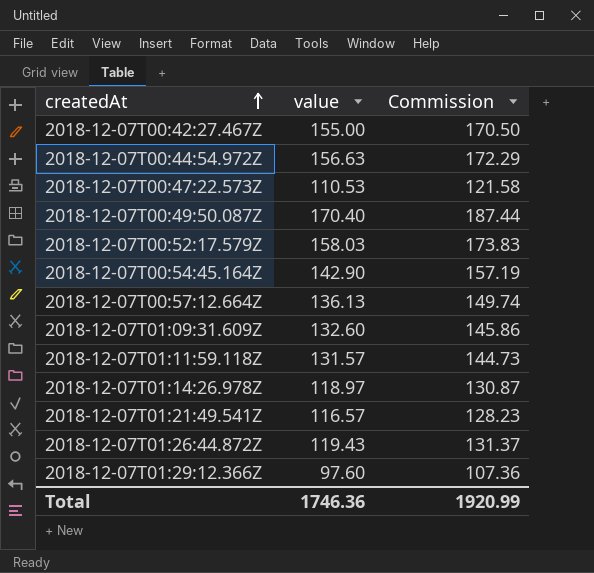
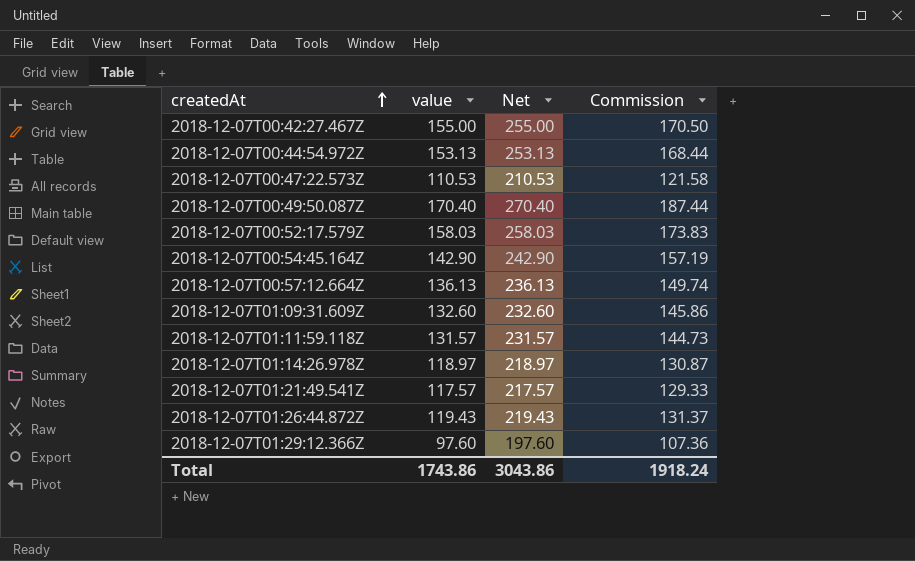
column Net | formula: none -> [value] + 100
2018-12-07T00:44:54.972Z | value: 156.63 -> 153.13
2018-12-07T00:44:54.972Z | Commission: 172.29 -> 168.44
2018-12-07T01:21:49.541Z | value: 116.57 -> 117.57
2018-12-07T01:21:49.541Z | Commission: 128.23 -> 129.33
Total | value: 1746.36 -> 1743.86
Total | Commission: 1920.99 -> 1918.24

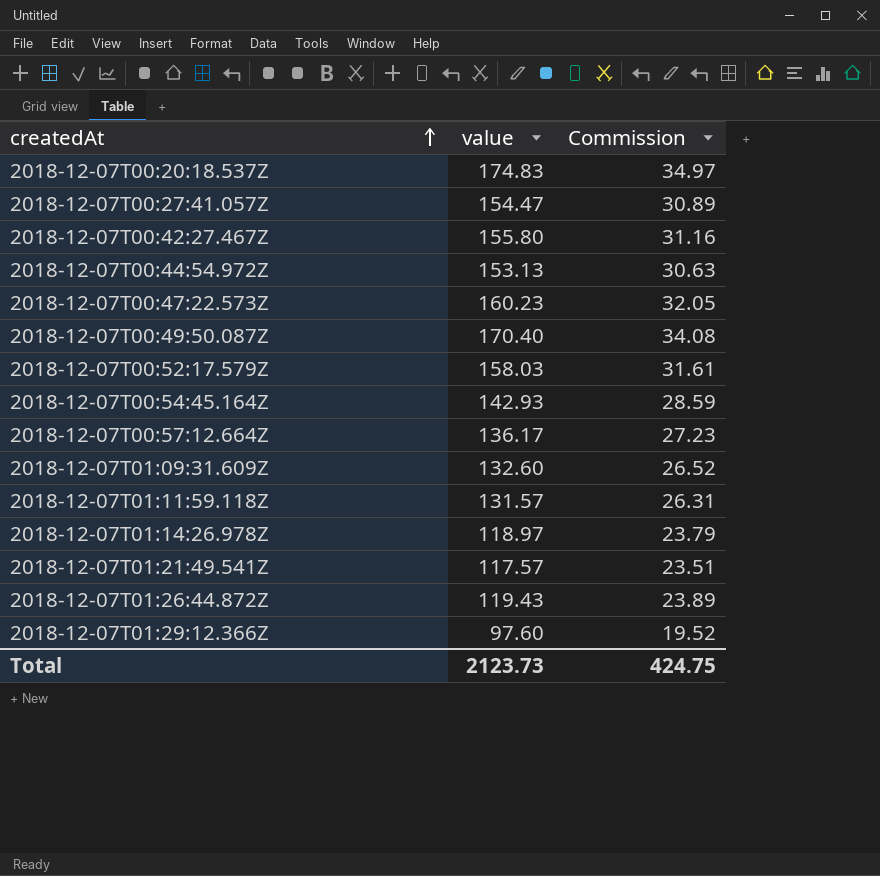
column Net | formula: [value] + 100 -> none
column Commission | formula: [value] * 1.1 -> [value] * 0.2
row 2018-12-07T00:20:18.537Z: none -> 174.83 | 34.97
row 2018-12-07T00:27:41.057Z: none -> 154.47 | 30.89
2018-12-07T00:42:27.467Z | value: 155.00 -> 155.80
2018-12-07T00:47:22.573Z | value: 110.53 -> 160.23
2018-12-07T00:54:45.164Z | value: 142.90 -> 142.93
2018-12-07T00:57:12.664Z | value: 136.13 -> 136.17
Total | value: 1743.86 -> 2123.73
Total | Commission: 1918.24 -> 424.75

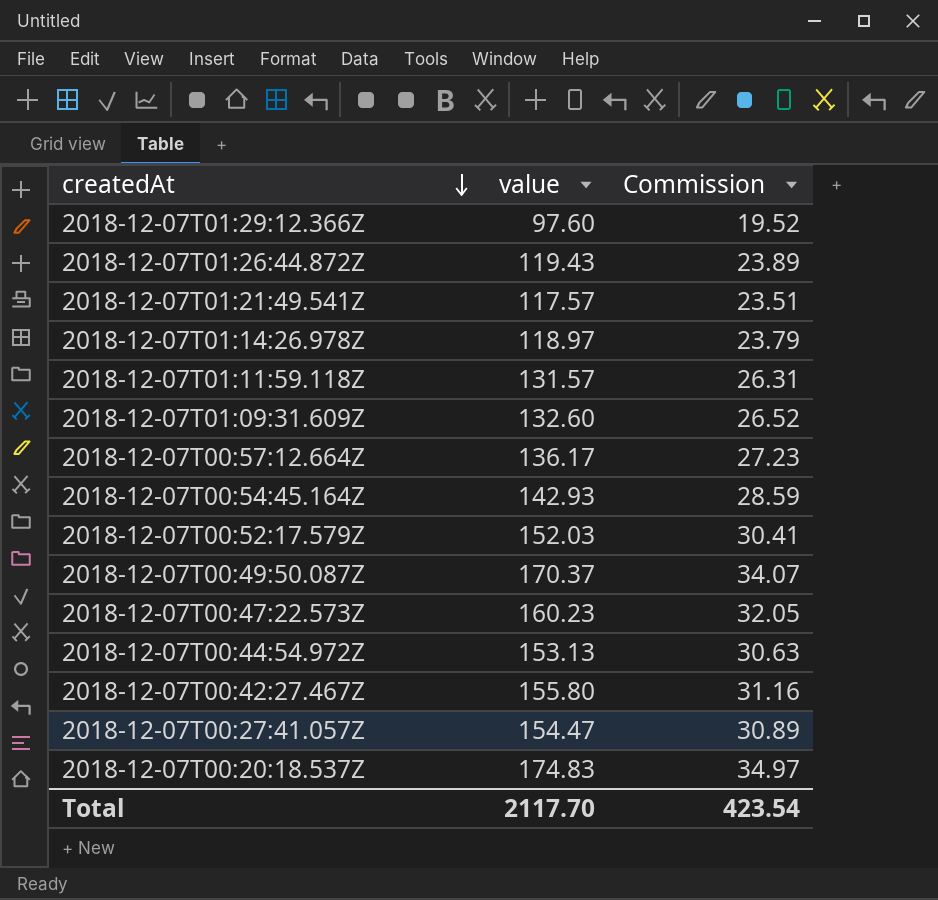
row order: createdAt ascending -> createdAt descending
2018-12-07T00:52:17.579Z | value: 158.03 -> 152.03
2018-12-07T00:52:17.579Z | Commission: 31.61 -> 30.41
2018-12-07T00:49:50.087Z | value: 170.40 -> 170.37
2018-12-07T00:49:50.087Z | Commission: 34.08 -> 34.07
Total | value: 2123.73 -> 2117.70
Total | Commission: 424.75 -> 423.54

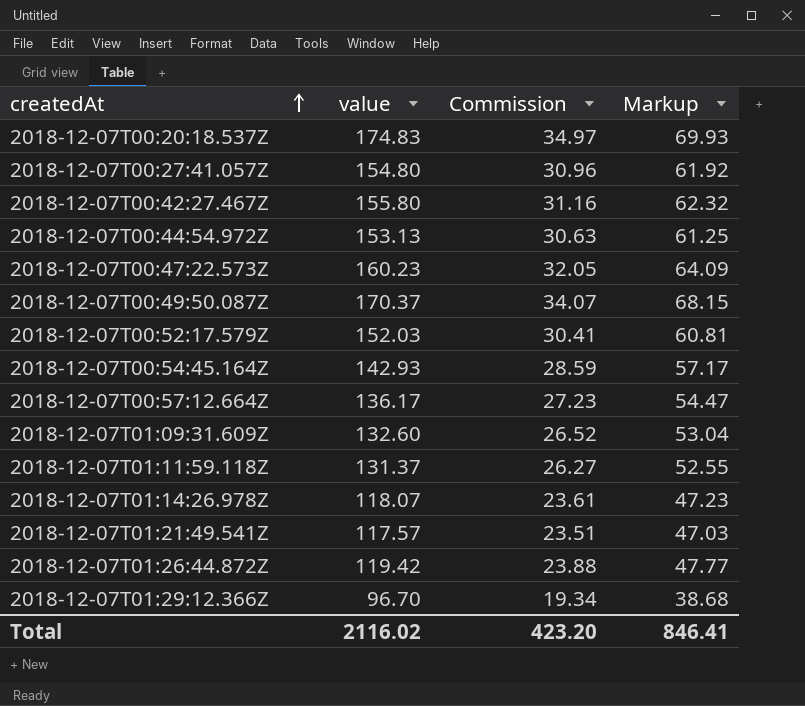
row order: createdAt descending -> createdAt ascending
column Markup | formula: none -> [value] * 0.4
2018-12-07T00:27:41.057Z | value: 154.47 -> 154.80
2018-12-07T00:27:41.057Z | Commission: 30.89 -> 30.96
2018-12-07T01:11:59.118Z | value: 131.57 -> 131.37
2018-12-07T01:11:59.118Z | Commission: 26.31 -> 26.27
2018-12-07T01:14:26.978Z | value: 118.97 -> 118.07
2018-12-07T01:14:26.978Z | Commission: 23.79 -> 23.61
2018-12-07T01:26:44.872Z | value: 119.43 -> 119.42
2018-12-07T01:26:44.872Z | Commission: 23.89 -> 23.88
2018-12-07T01:29:12.366Z | value: 97.60 -> 96.70
2018-12-07T01:29:12.366Z | Commission: 19.52 -> 19.34
Total | value: 2117.70 -> 2116.02
Total | Commission: 423.54 -> 423.20

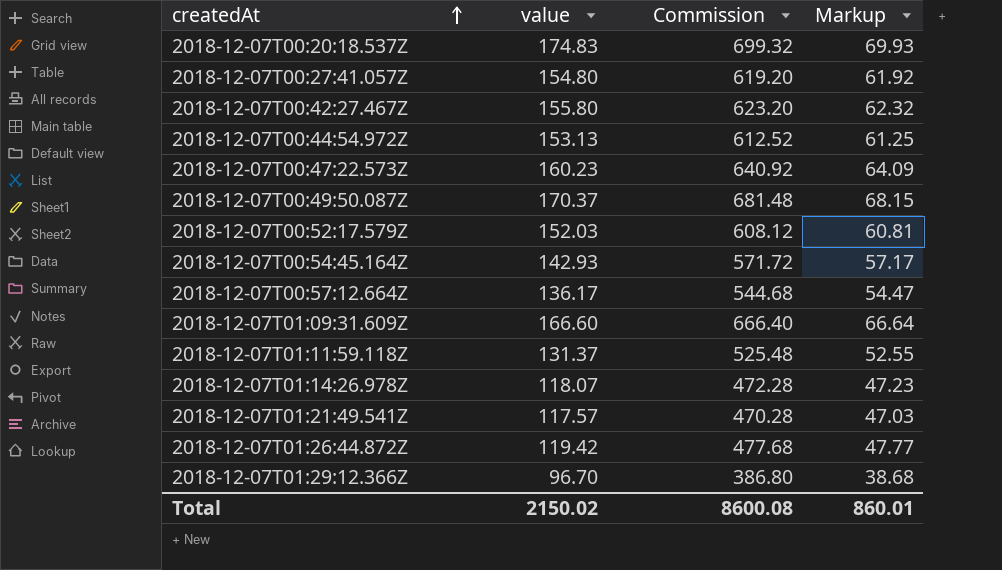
column Commission | formula: [value] * 0.2 -> [value] * 4
2018-12-07T01:09:31.609Z | value: 132.60 -> 166.60
2018-12-07T01:09:31.609Z | Markup: 53.04 -> 66.64
Total | value: 2116.02 -> 2150.02
Total | Commission: 423.20 -> 8600.08
Total | Markup: 846.41 -> 860.01

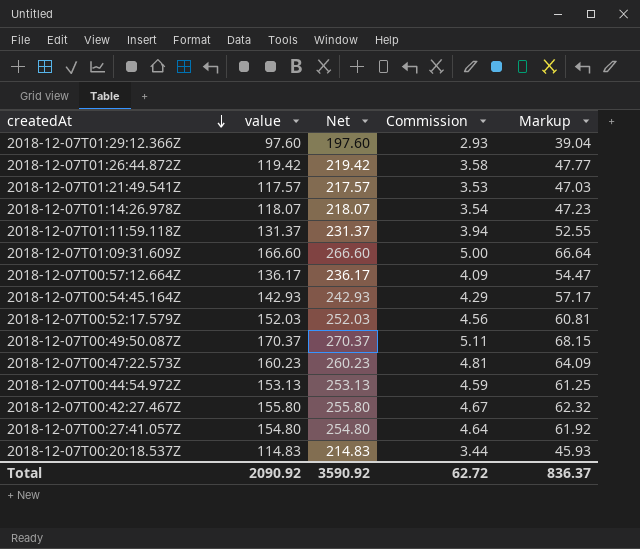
row order: createdAt ascending -> createdAt descending
column Net | formula: none -> [value] + 100
column Commission | formula: [value] * 4 -> [value] * 0.03
2018-12-07T01:29:12.366Z | value: 96.70 -> 97.60
2018-12-07T01:29:12.366Z | Markup: 38.68 -> 39.04
2018-12-07T00:20:18.537Z | value: 174.83 -> 114.83
2018-12-07T00:20:18.537Z | Markup: 69.93 -> 45.93
Total | value: 2150.02 -> 2090.92
Total | Commission: 8600.08 -> 62.72
Total | Markup: 860.01 -> 836.37

